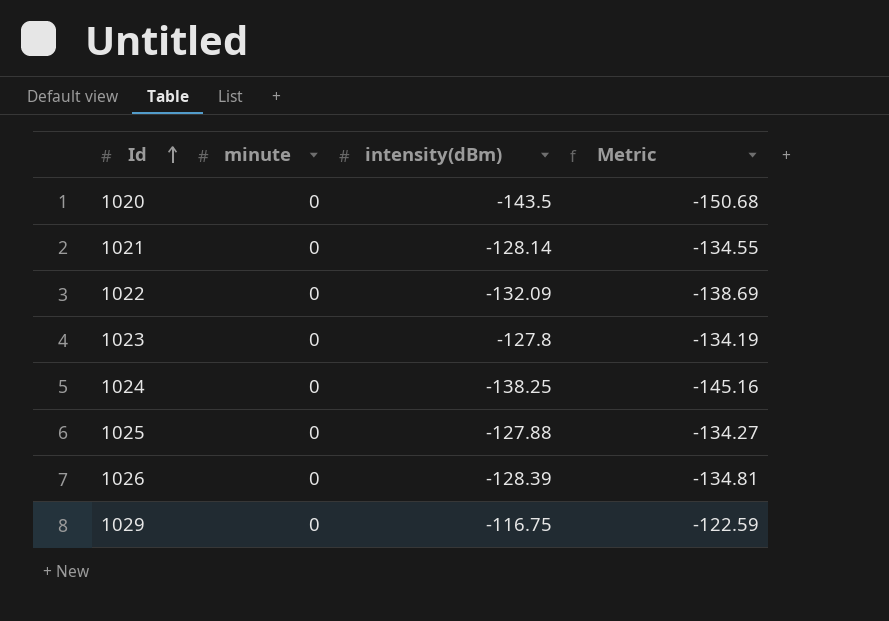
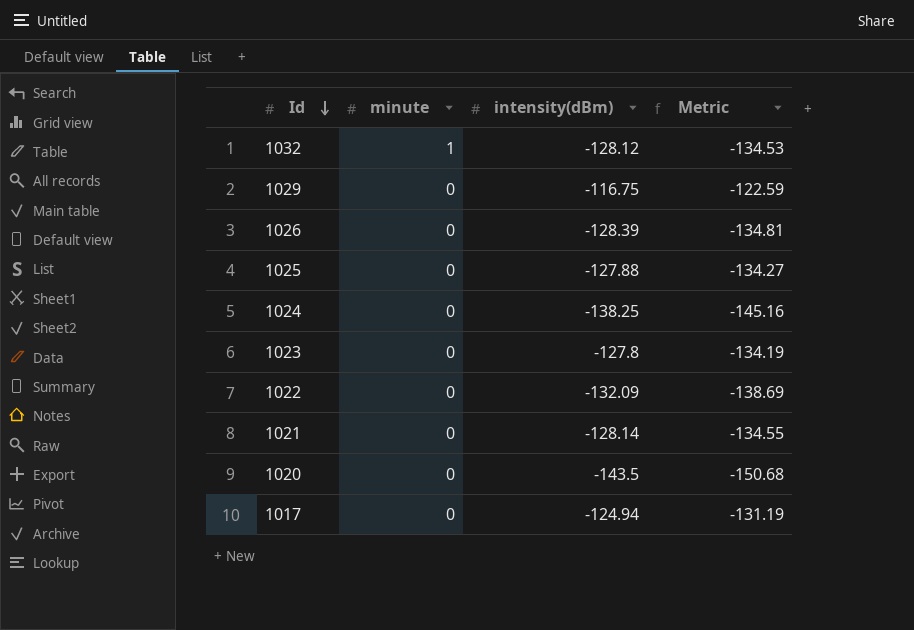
row order: Id ascending -> Id descending
row 1032: none -> 1 | -128.12 | -134.53
row 1017: none -> 0 | -124.94 | -131.19

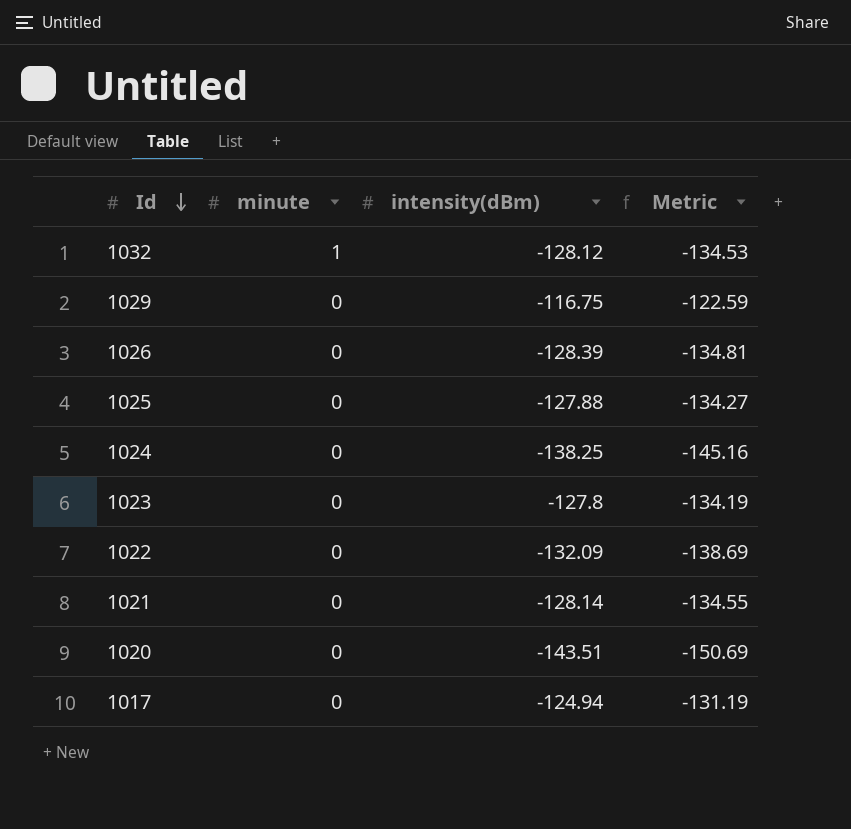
1020 | intensity(dBm): -143.5 -> -143.51
1020 | Metric: -150.68 -> -150.69

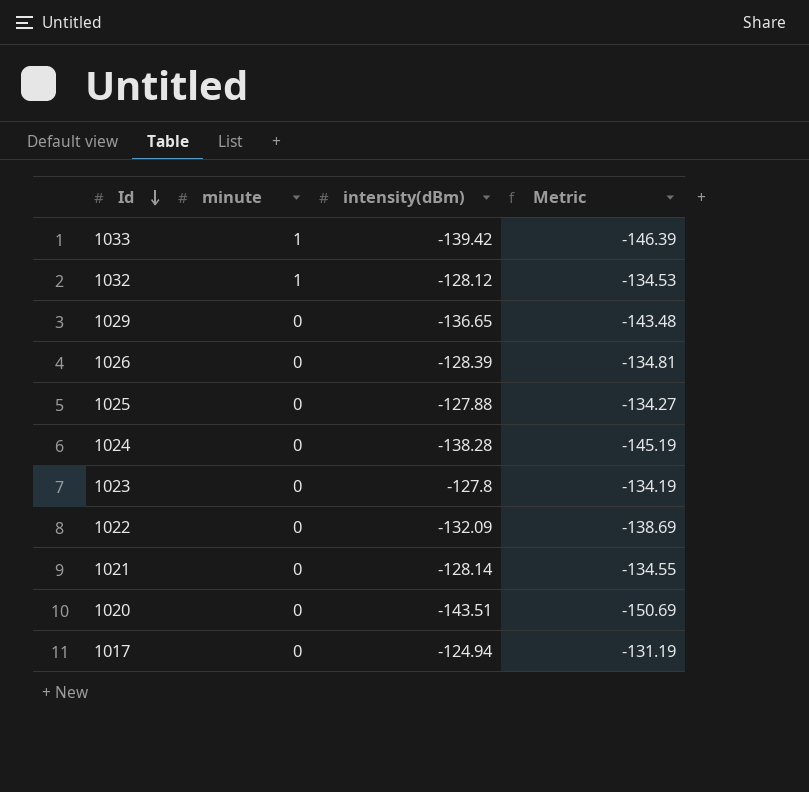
row 1033: none -> 1 | -139.42 | -146.39
1029 | intensity(dBm): -116.75 -> -136.65
1029 | Metric: -122.59 -> -143.48
1024 | intensity(dBm): -138.25 -> -138.28
1024 | Metric: -145.16 -> -145.19

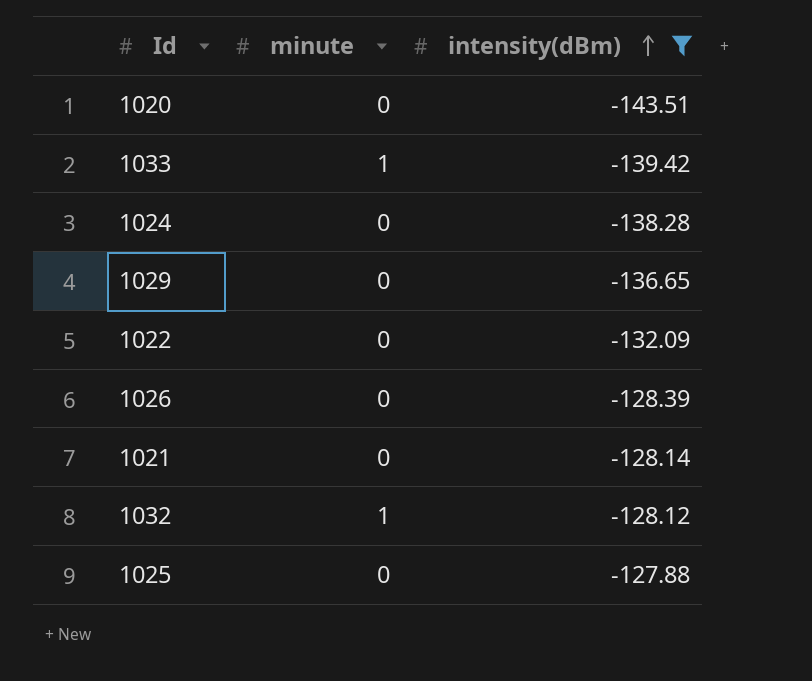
filter: none -> intensity(dBm) <= -127.88
row order: Id descending -> intensity(dBm) ascending
column Metric | formula: [intensity(dBm)] * 1.05 -> none

